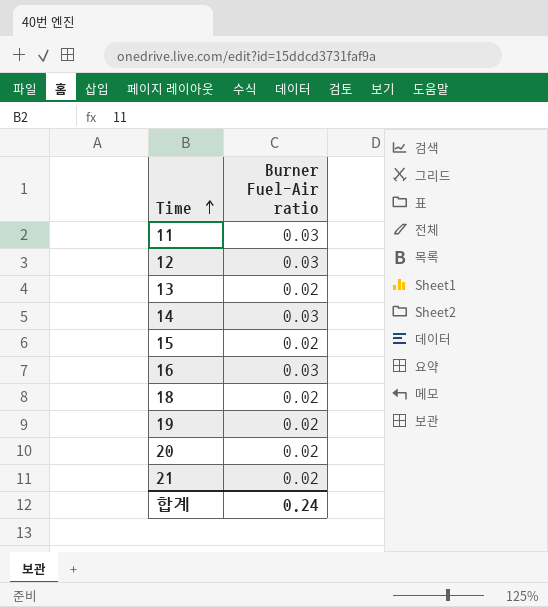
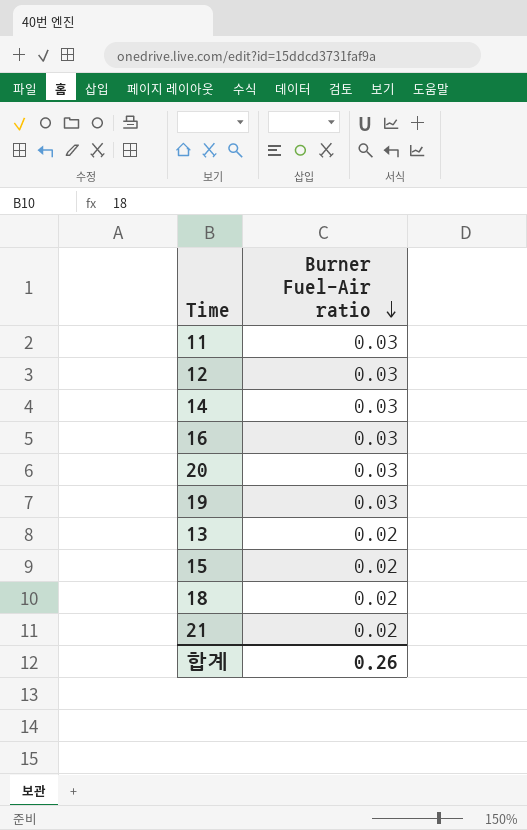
row order: Time ascending -> Burner Fuel-Air ratio descending
20 | Burner Fuel-Air ratio: 0.02 -> 0.03
19 | Burner Fuel-Air ratio: 0.02 -> 0.03
합계 | Burner Fuel-Air ratio: 0.24 -> 0.26

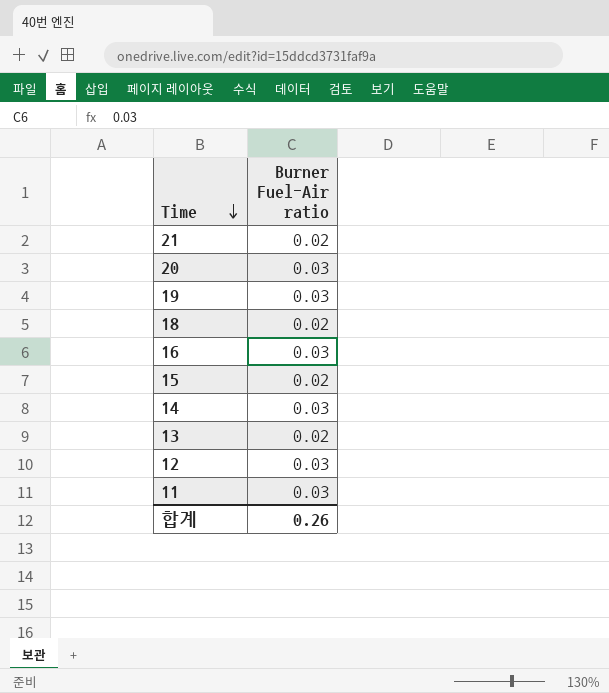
row order: Burner Fuel-Air ratio descending -> Time descending

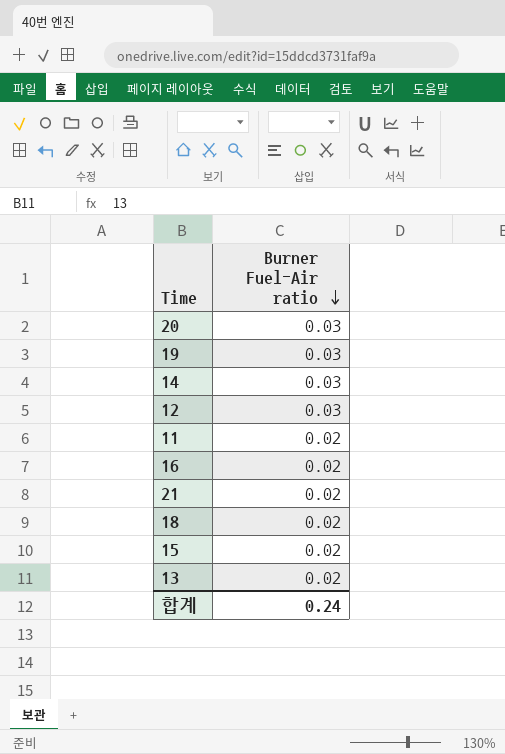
row order: Time descending -> Burner Fuel-Air ratio descending
11 | Burner Fuel-Air ratio: 0.03 -> 0.02
16 | Burner Fuel-Air ratio: 0.03 -> 0.02
합계 | Burner Fuel-Air ratio: 0.26 -> 0.24

